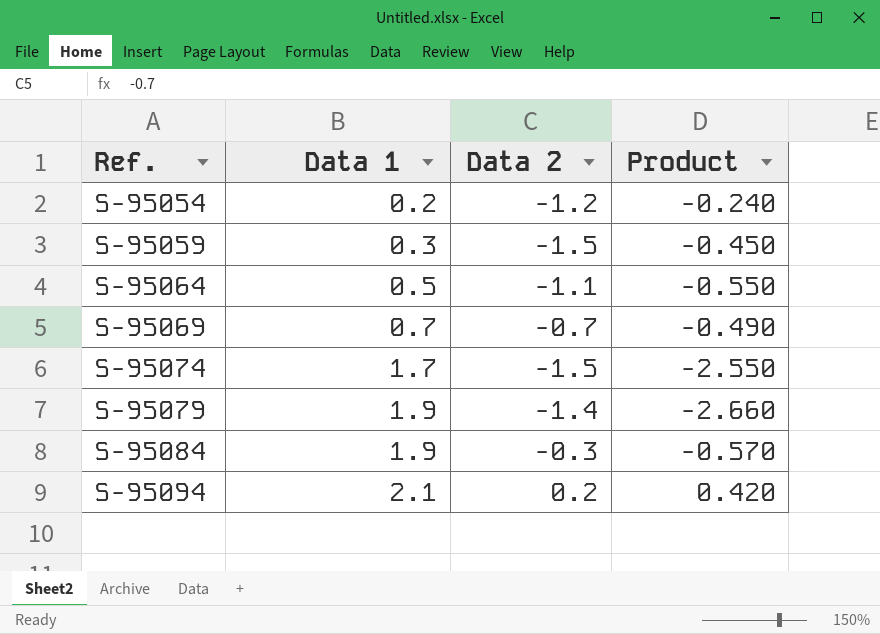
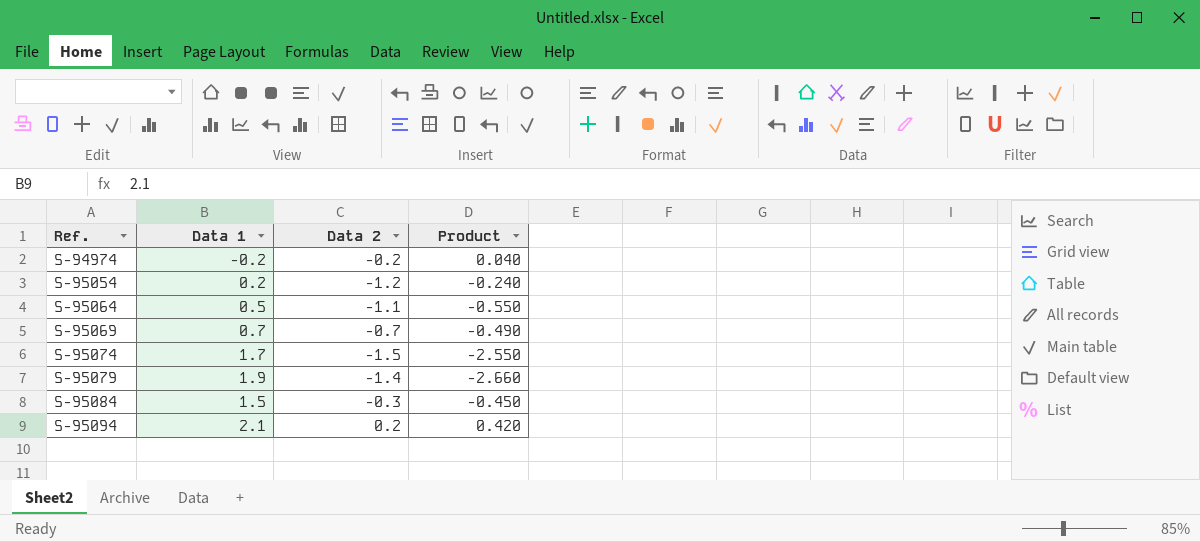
row S-95059: 0.3 | -1.5 | -0.450 -> none
row S-94974: none -> -0.2 | -0.2 | 0.040
S-95084 | Data 1: 1.9 -> 1.5
S-95084 | Product: -0.570 -> -0.450

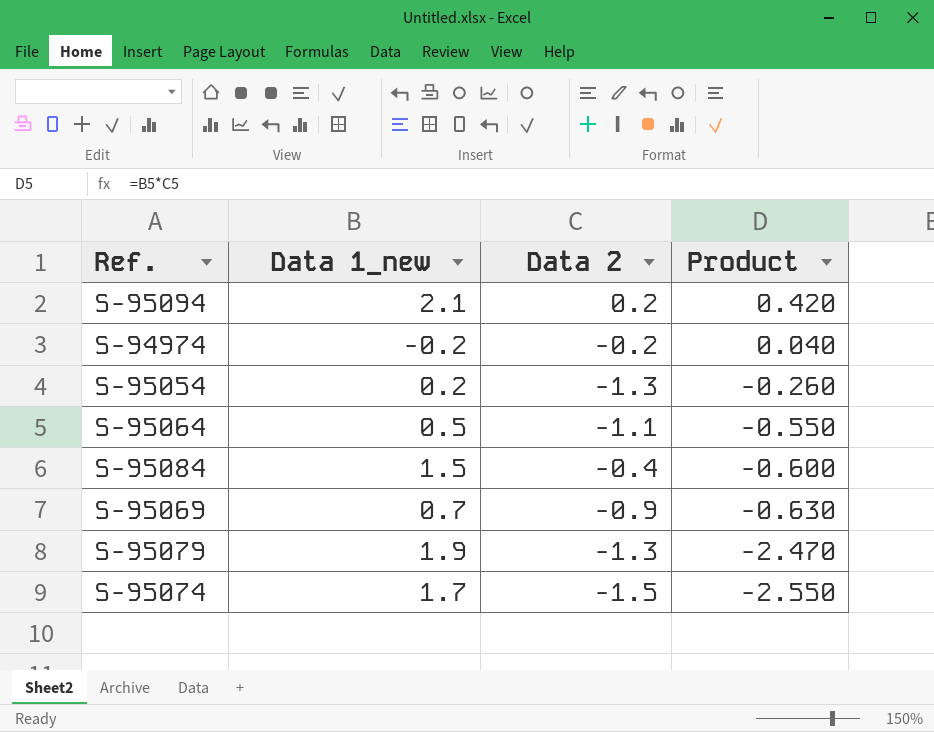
row order: Ref. ascending -> Product descending
column name: Data 1 -> Data 1_new
S-95054 | Data 2: -1.2 -> -1.3
S-95054 | Product: -0.240 -> -0.260
S-95084 | Data 2: -0.3 -> -0.4
S-95084 | Product: -0.450 -> -0.600
S-95069 | Data 2: -0.7 -> -0.9
S-95069 | Product: -0.490 -> -0.630
S-95079 | Data 2: -1.4 -> -1.3
S-95079 | Product: -2.660 -> -2.470

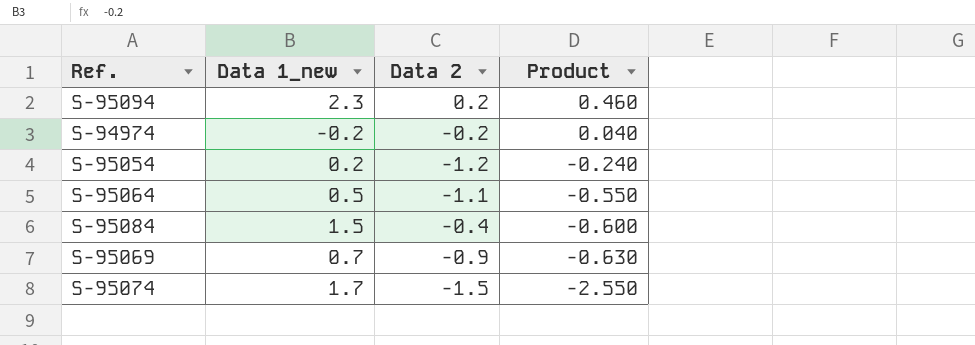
row S-95079: 1.9 | -1.3 | -2.470 -> none
S-95094 | Data 1_new: 2.1 -> 2.3
S-95094 | Product: 0.420 -> 0.460
S-95054 | Data 2: -1.3 -> -1.2
S-95054 | Product: -0.260 -> -0.240

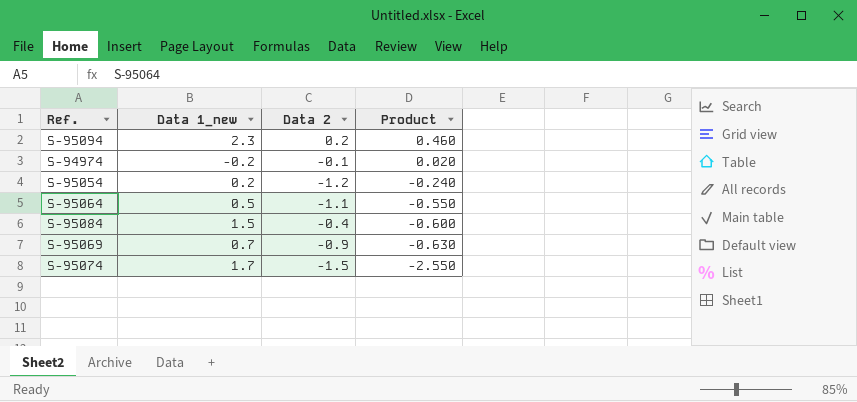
S-94974 | Data 2: -0.2 -> -0.1
S-94974 | Product: 0.040 -> 0.020

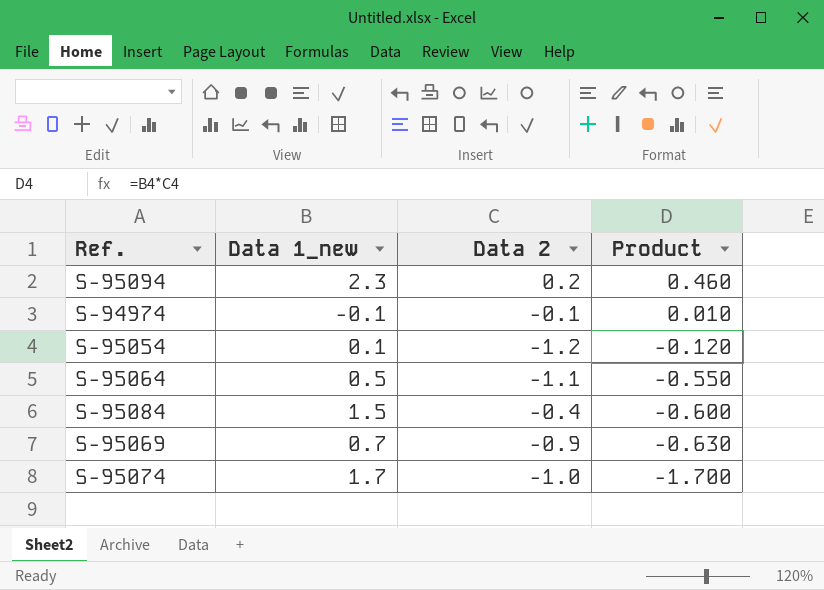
S-94974 | Data 1_new: -0.2 -> -0.1
S-94974 | Product: 0.020 -> 0.010
S-95054 | Data 1_new: 0.2 -> 0.1
S-95054 | Product: -0.240 -> -0.120
S-95074 | Data 2: -1.5 -> -1.0
S-95074 | Product: -2.550 -> -1.700

